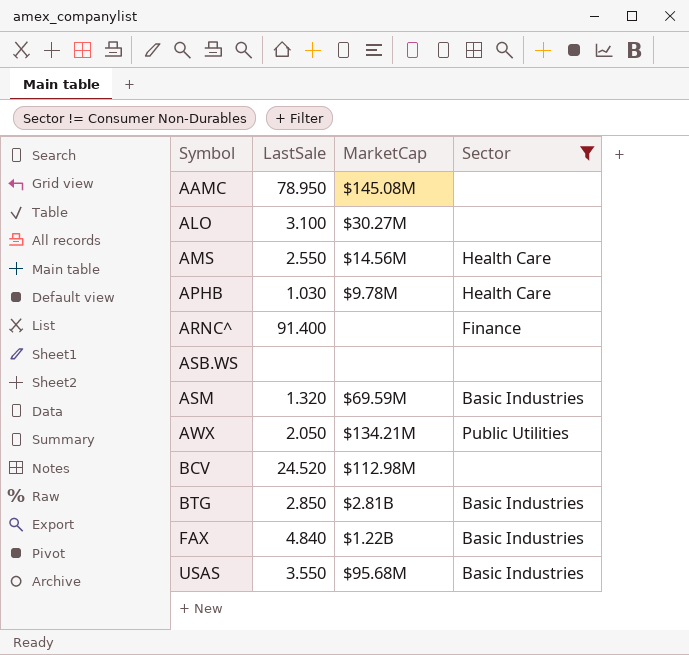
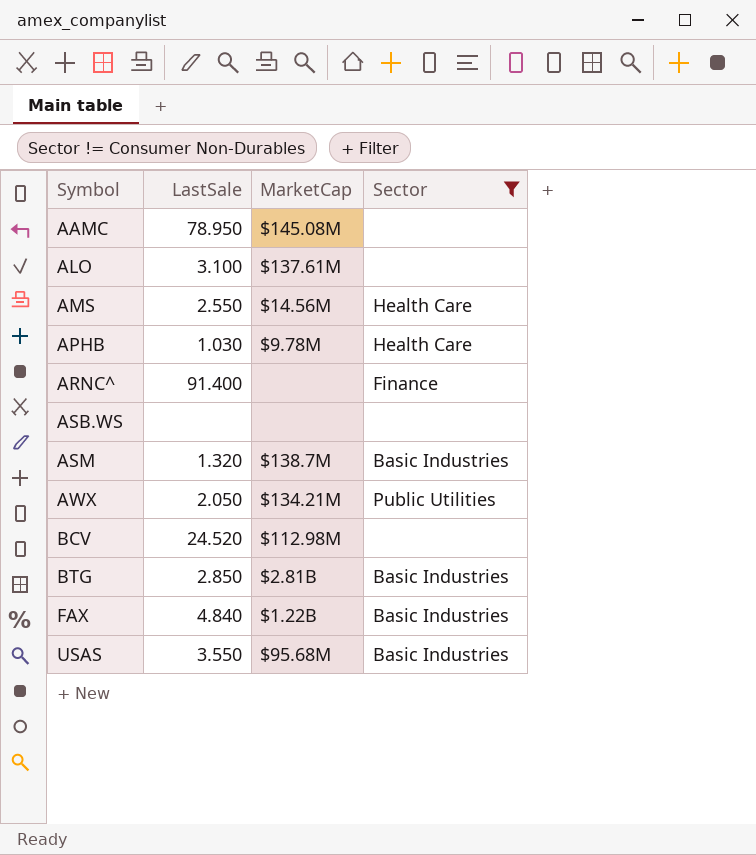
ALO | MarketCap: $30.27M -> $137.61M
ASM | MarketCap: $69.59M -> $138.7M

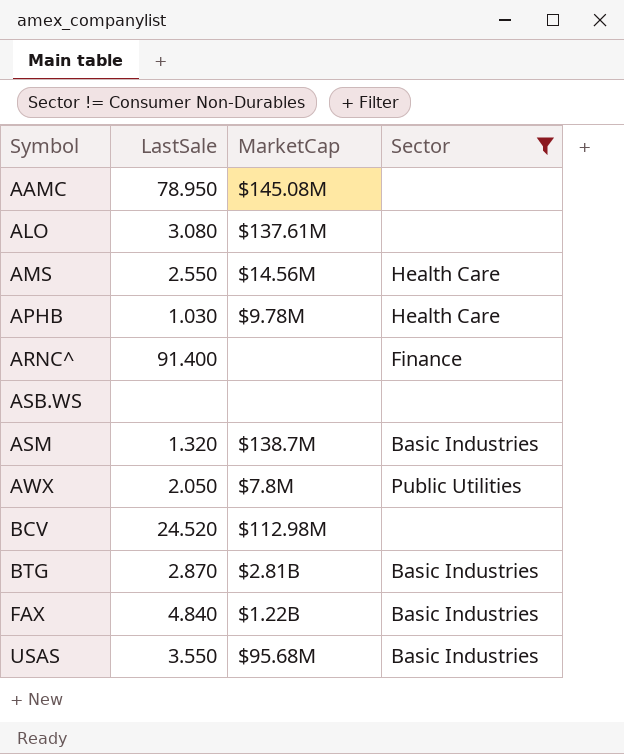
ALO | LastSale: 3.100 -> 3.080
AWX | MarketCap: $134.21M -> $7.8M
BTG | LastSale: 2.850 -> 2.870

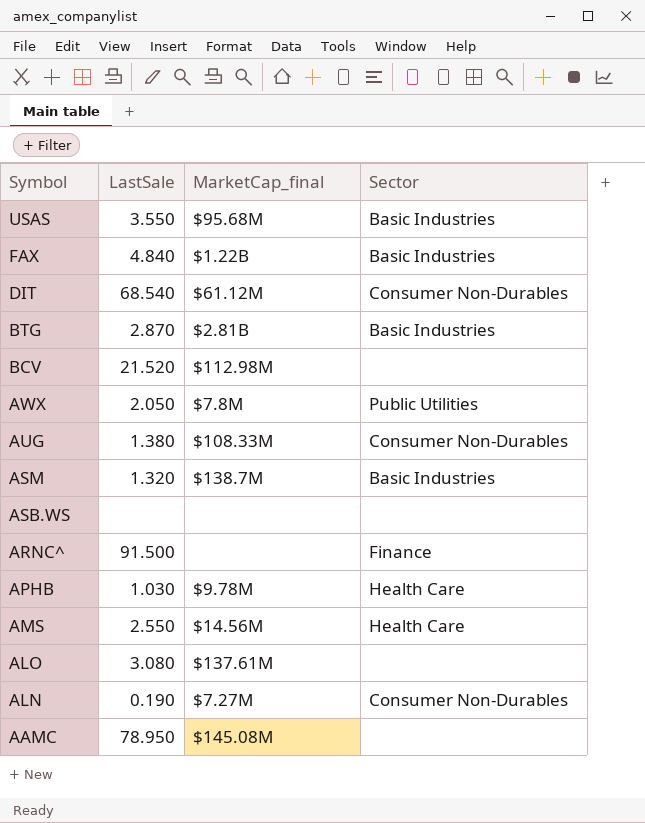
filter: Sector != Consumer Non-Durables -> none
row order: Symbol ascending -> Symbol descending
column name: MarketCap -> MarketCap_final
BCV | LastSale: 24.520 -> 21.520
ARNC^ | LastSale: 91.400 -> 91.500

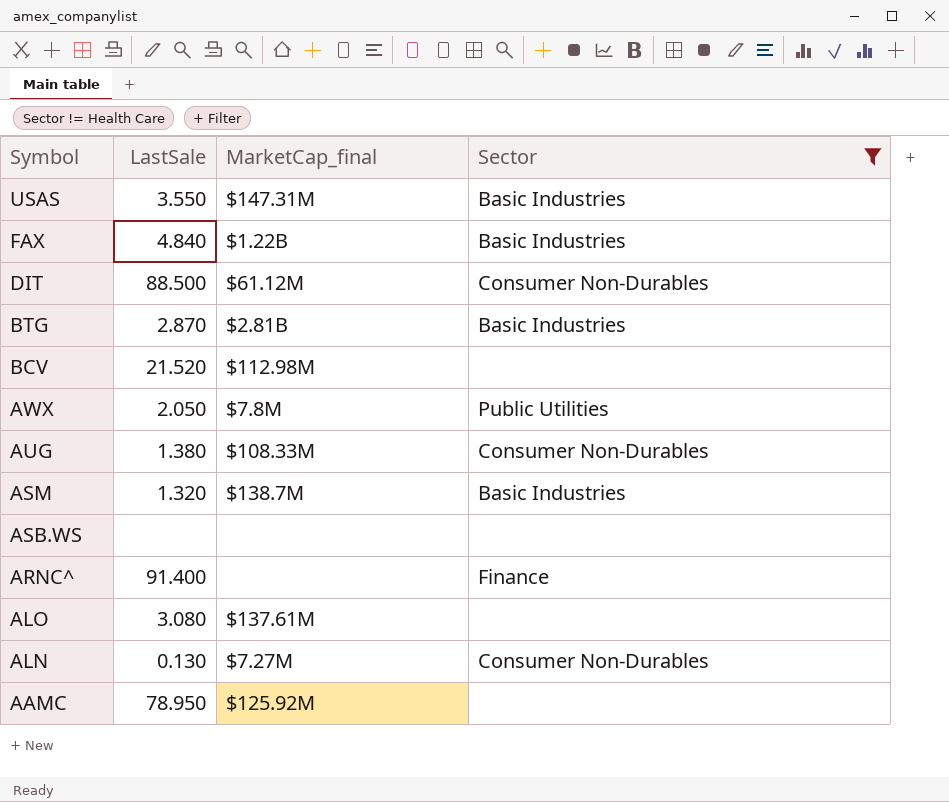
filter: none -> Sector != Health Care
USAS | MarketCap_final: $95.68M -> $147.31M
DIT | LastSale: 68.540 -> 88.500
ARNC^ | LastSale: 91.500 -> 91.400
ALN | LastSale: 0.190 -> 0.130
AAMC | MarketCap_final: $145.08M -> $125.92M

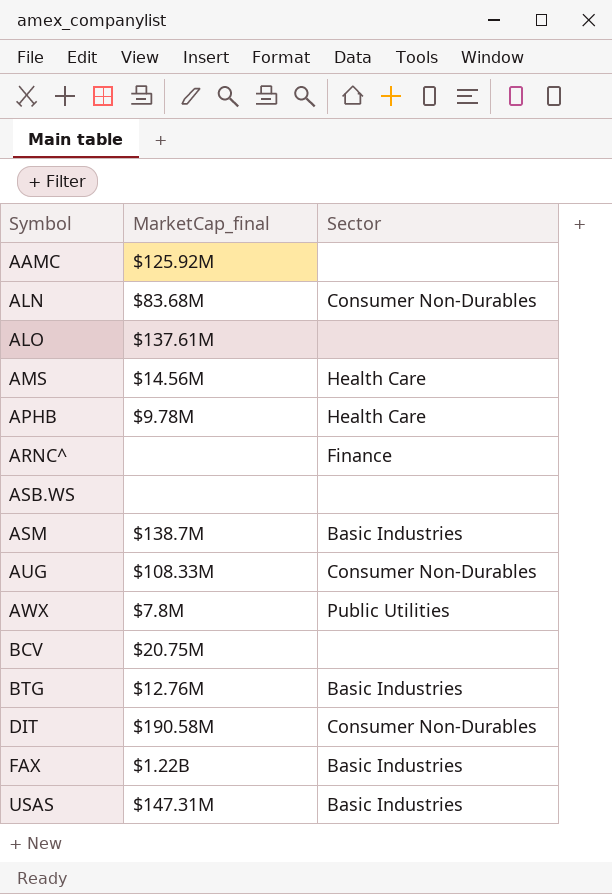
filter: Sector != Health Care -> none
row order: Symbol descending -> Symbol ascending
column LastSale | position: 2 -> none
ALN | MarketCap_final: $7.27M -> $83.68M
BCV | MarketCap_final: $112.98M -> $20.75M
BTG | MarketCap_final: $2.81B -> $12.76M
DIT | MarketCap_final: $61.12M -> $190.58M

